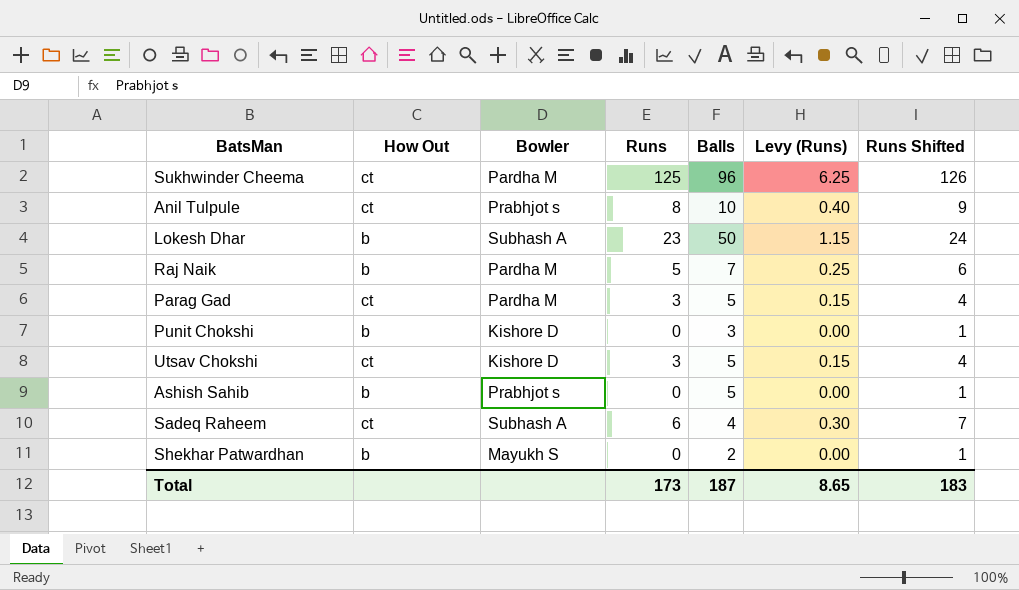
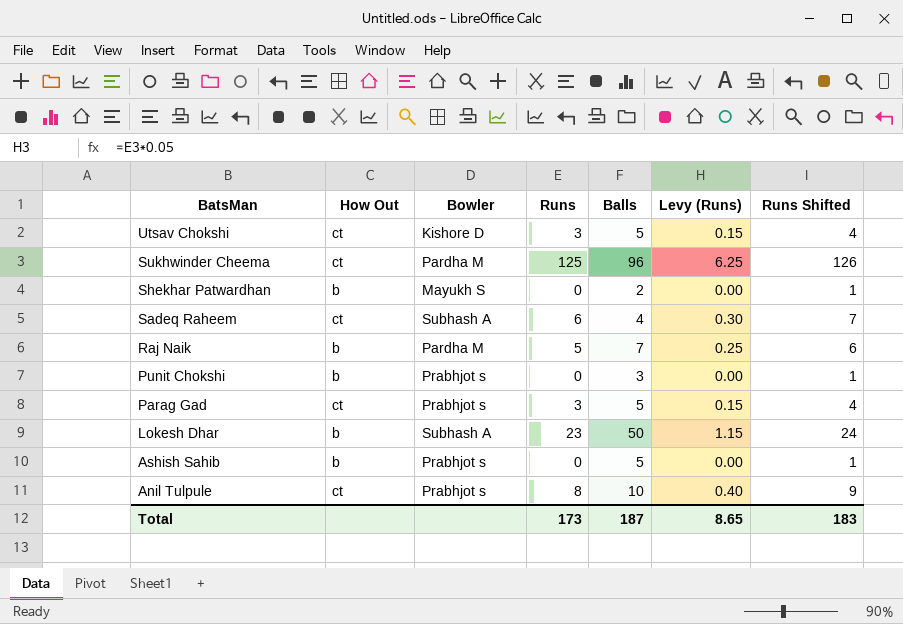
row order: none -> BatsMan descending
Punit Chokshi | Bowler: Kishore D -> Prabhjot s
Parag Gad | Bowler: Pardha M -> Prabhjot s

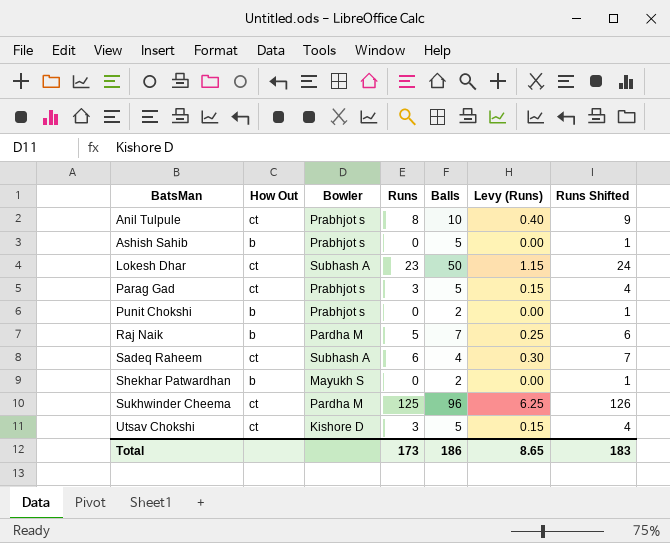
row order: BatsMan descending -> BatsMan ascending
Lokesh Dhar | How Out: b -> ct
Punit Chokshi | Balls: 3 -> 2
Total | Balls: 187 -> 186

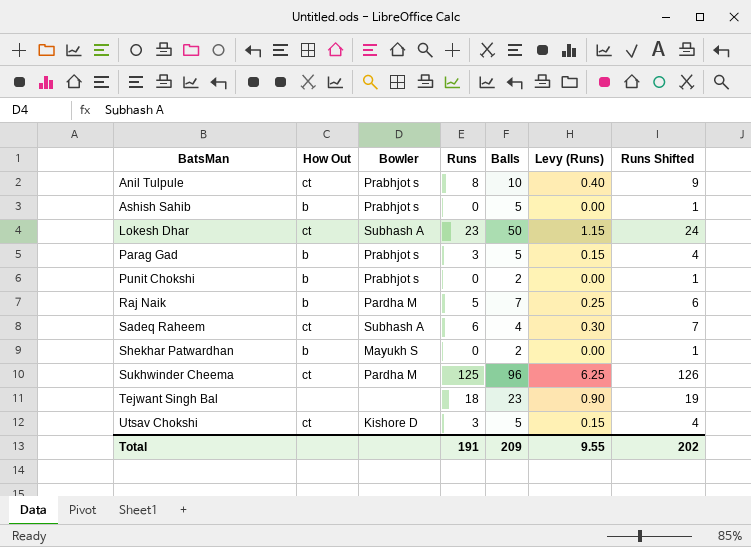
Parag Gad | How Out: ct -> b
row Tejwant Singh Bal: none -> none | none | 18 | 23 | 0.90 | 19
Total | Runs: 173 -> 191
Total | Balls: 186 -> 209
Total | Levy (Runs): 8.65 -> 9.55
Total | Runs Shifted: 183 -> 202

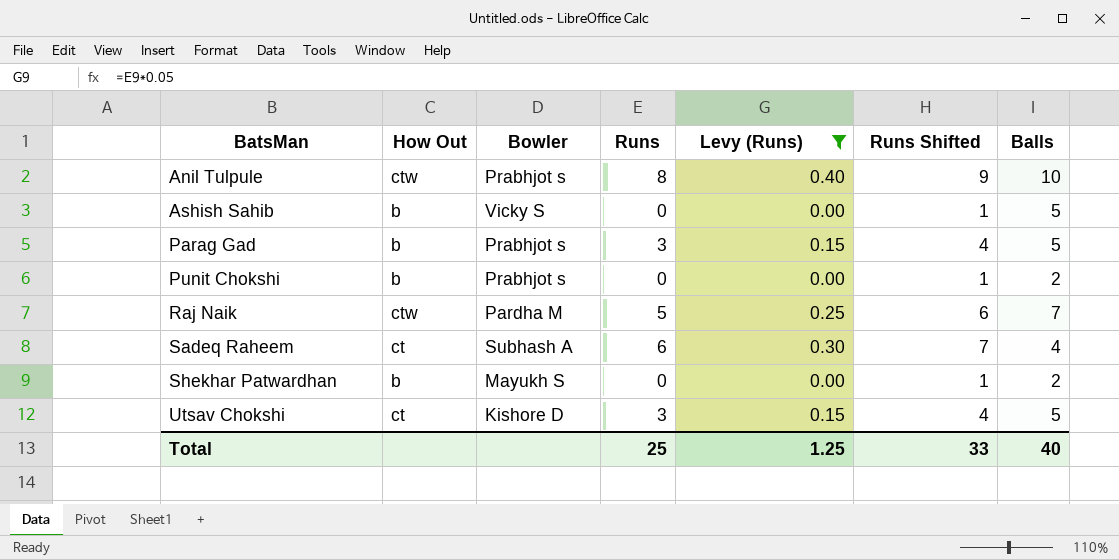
filter: none -> Levy (Runs) <= 0.40
column Balls | position: 5 -> 7
Anil Tulpule | How Out: ct -> ctw
Ashish Sahib | Bowler: Prabhjot s -> Vicky S
Raj Naik | How Out: b -> ctw
Total | Runs: 191 -> 25
Total | Levy (Runs): 9.55 -> 1.25
Total | Runs Shifted: 202 -> 33
Total | Balls: 209 -> 40

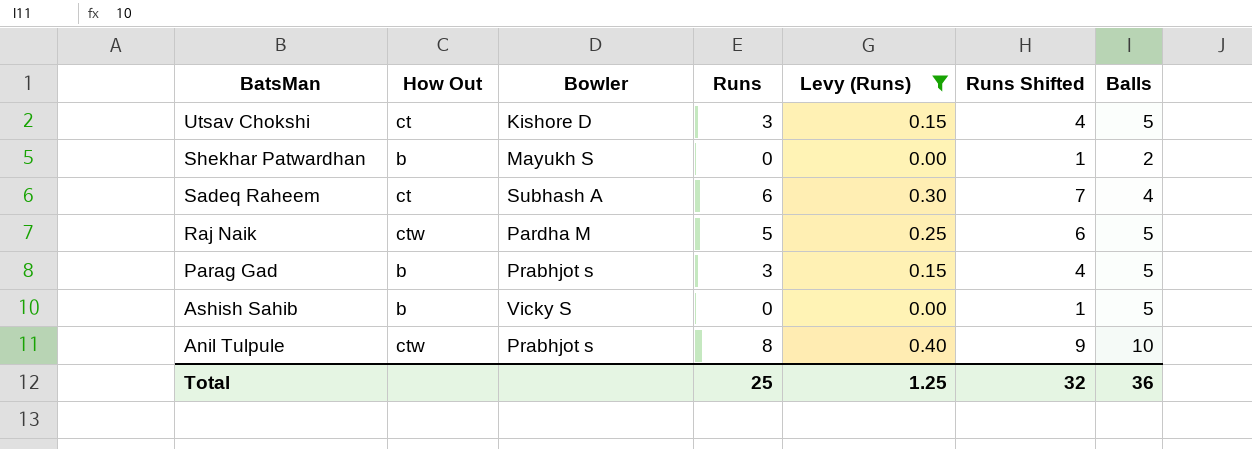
row order: BatsMan ascending -> BatsMan descending
row Punit Chokshi: b | Prabhjot s | 0 | 0.00 | 1 | 2 -> none
Raj Naik | Balls: 7 -> 5
Total | Runs Shifted: 33 -> 32
Total | Balls: 40 -> 36

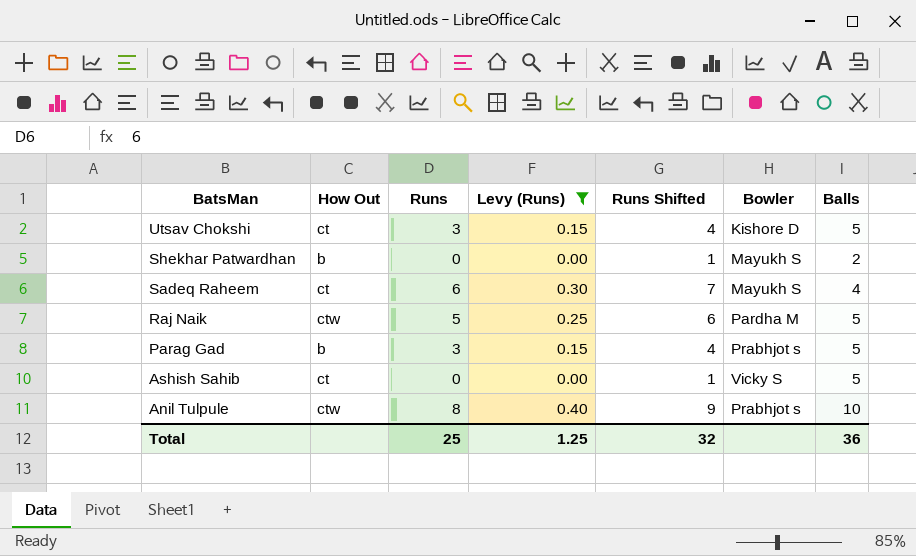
column Bowler | position: 3 -> 6
Sadeq Raheem | Bowler: Subhash A -> Mayukh S
Ashish Sahib | How Out: b -> ct

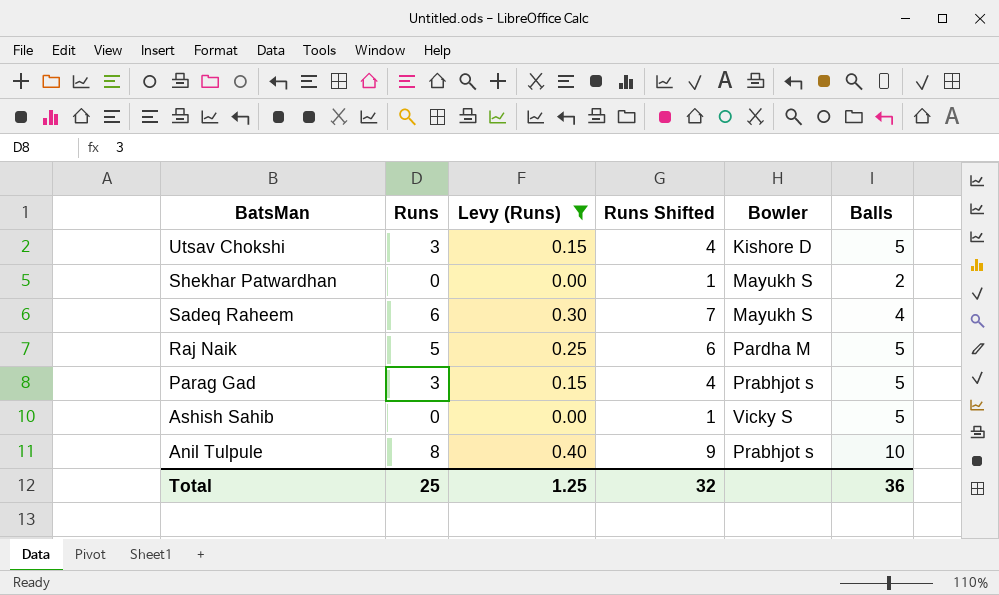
column How Out | position: 2 -> none

